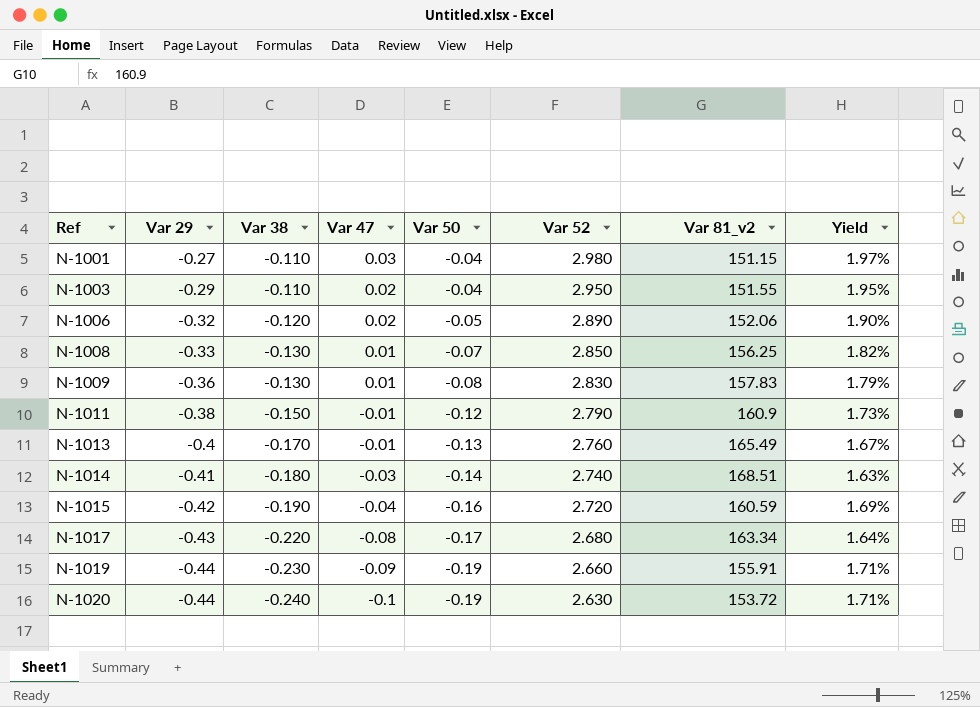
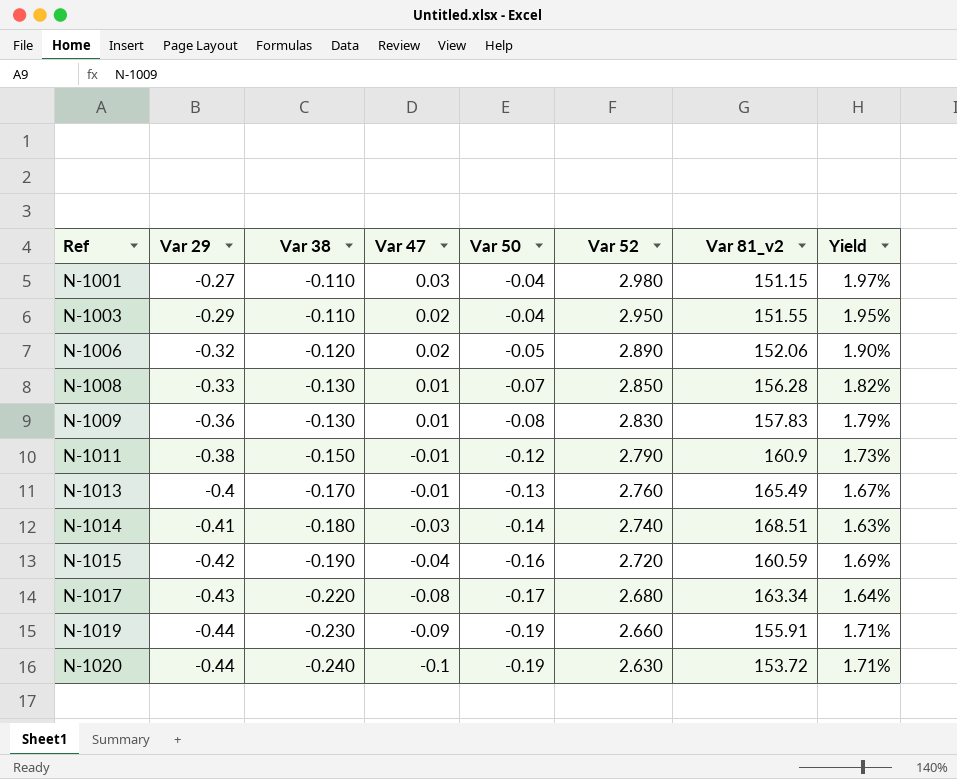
N-1008 | Var 81_v2: 156.25 -> 156.28

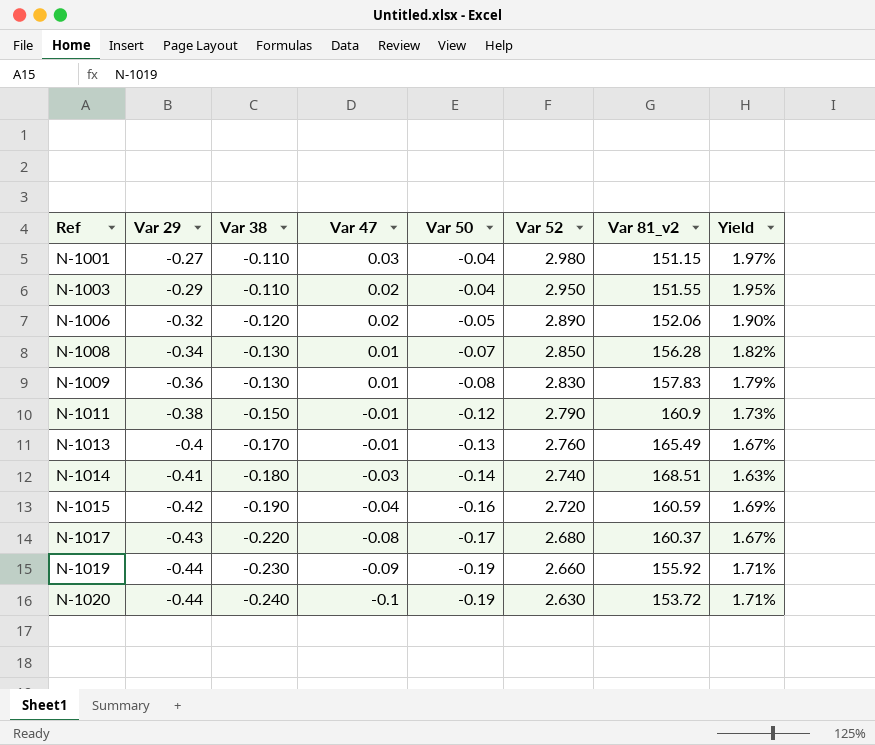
N-1008 | Var 29: -0.33 -> -0.34
N-1017 | Var 81_v2: 163.34 -> 160.37
N-1017 | Yield: 1.64% -> 1.67%
N-1019 | Var 81_v2: 155.91 -> 155.92

